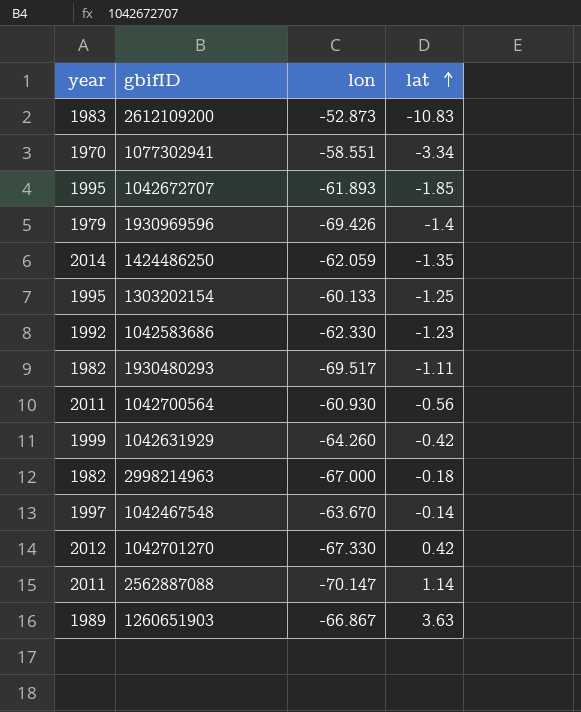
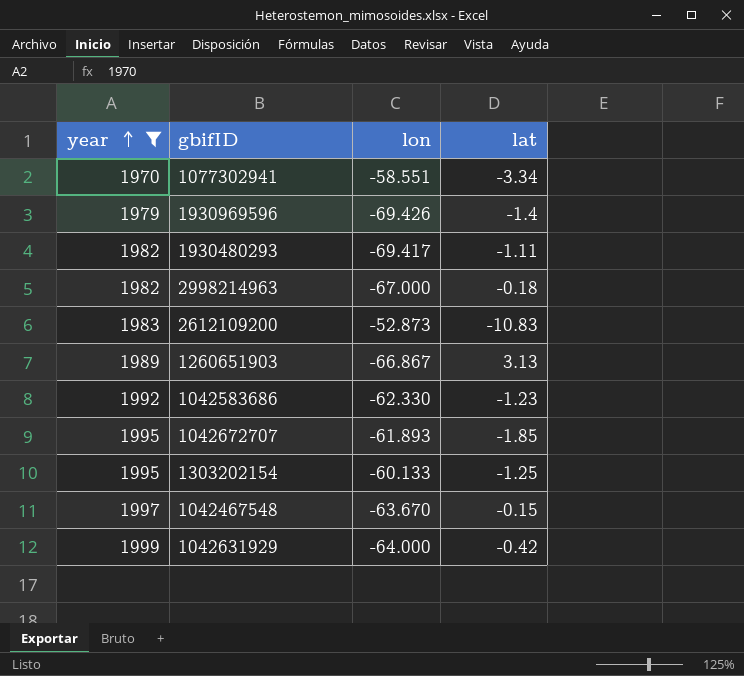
filter: none -> year <= 1999
row order: lat ascending -> year ascending
1930480293 | lon: -69.517 -> -69.417
1260651903 | lat: 3.63 -> 3.13
1042467548 | lat: -0.14 -> -0.15
1042631929 | lon: -64.260 -> -64.000

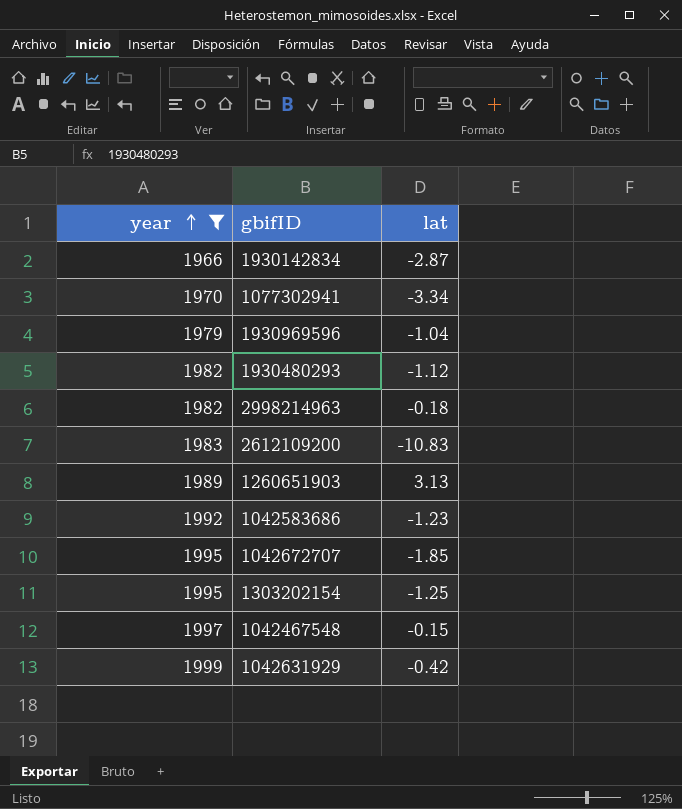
column lon | position: 3 -> none
row 1930142834: none -> 1966 | -2.87
1930969596 | lat: -1.4 -> -1.04
1930480293 | lat: -1.11 -> -1.12

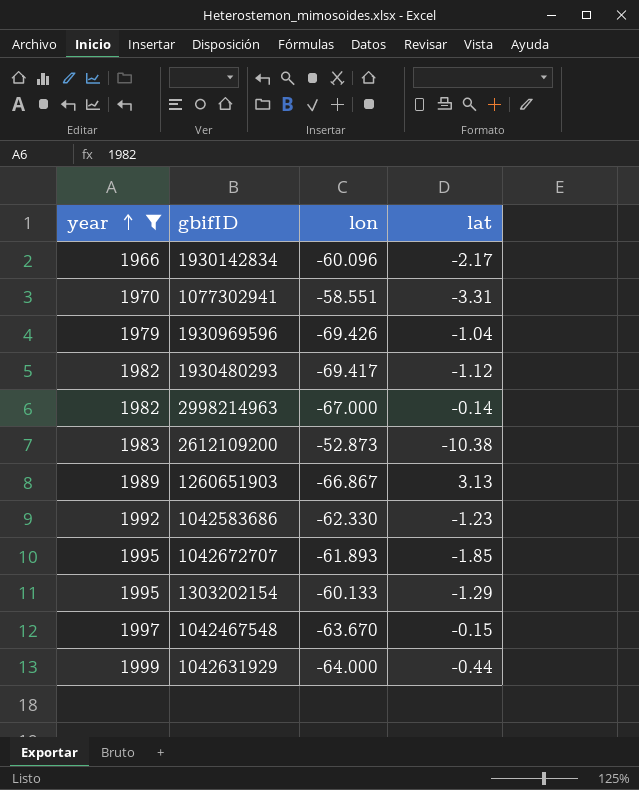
column lon | position: none -> 3
1930142834 | lat: -2.87 -> -2.17
1077302941 | lat: -3.34 -> -3.31
2998214963 | lat: -0.18 -> -0.14
2612109200 | lat: -10.83 -> -10.38
1303202154 | lat: -1.25 -> -1.29
1042631929 | lat: -0.42 -> -0.44

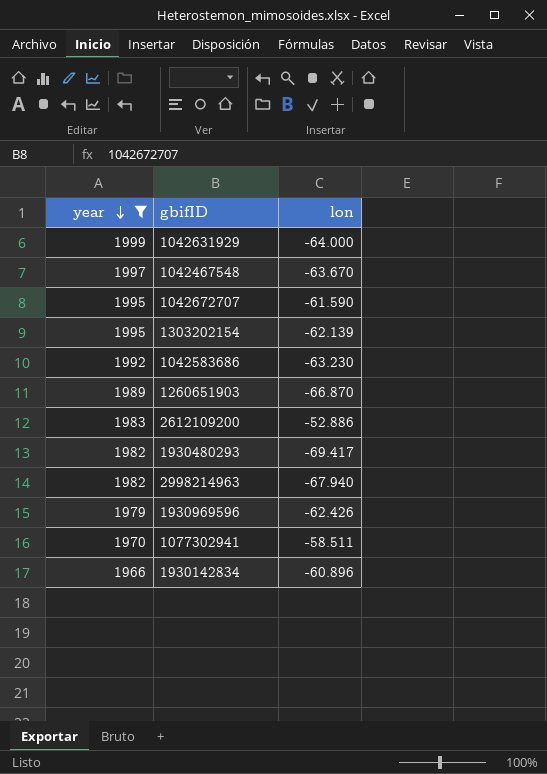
row order: year ascending -> year descending
column lat | position: 4 -> none
1042672707 | lon: -61.893 -> -61.590
1303202154 | lon: -60.133 -> -62.139
1042583686 | lon: -62.330 -> -63.230
1260651903 | lon: -66.867 -> -66.870
2612109200 | lon: -52.873 -> -52.886
2998214963 | lon: -67.000 -> -67.940
1930969596 | lon: -69.426 -> -62.426
1077302941 | lon: -58.551 -> -58.511
1930142834 | lon: -60.096 -> -60.896

